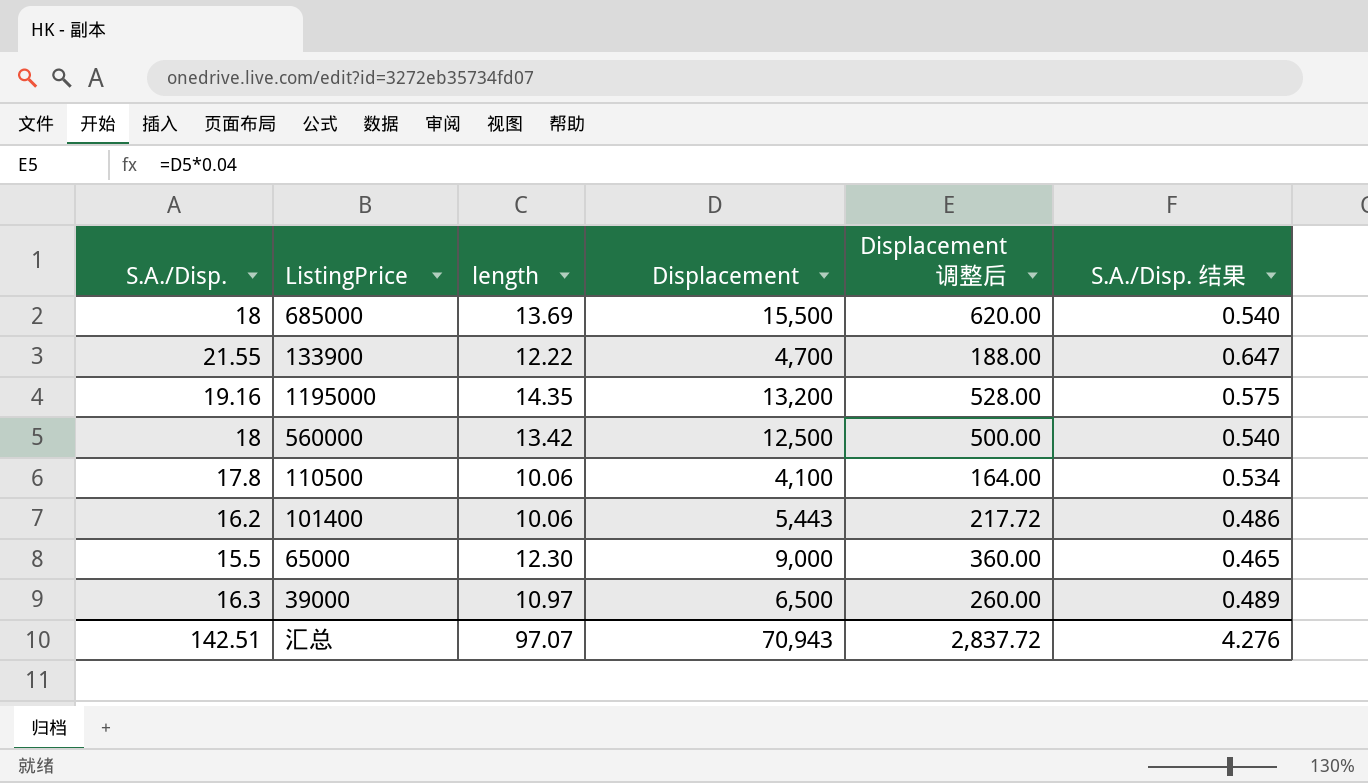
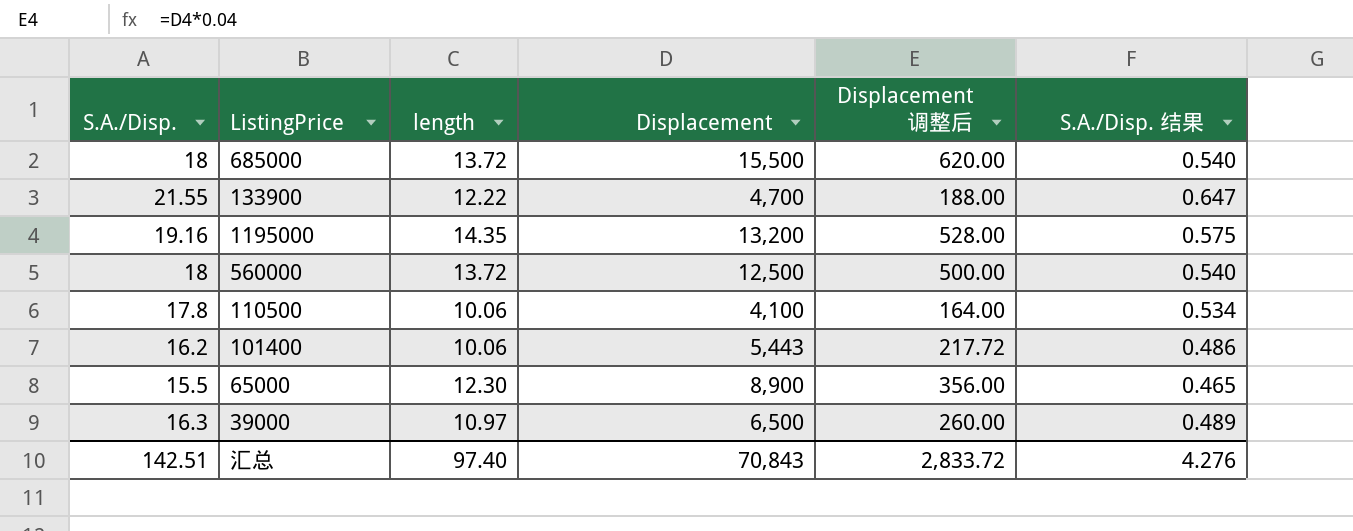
685000 | length: 13.69 -> 13.72
560000 | length: 13.42 -> 13.72
65000 | Displacement: 9,000 -> 8,900
65000 | Displacement 调整后: 360.00 -> 356.00
汇总 | length: 97.07 -> 97.40
汇总 | Displacement: 70,943 -> 70,843
汇总 | Displacement 调整后: 2,837.72 -> 2,833.72

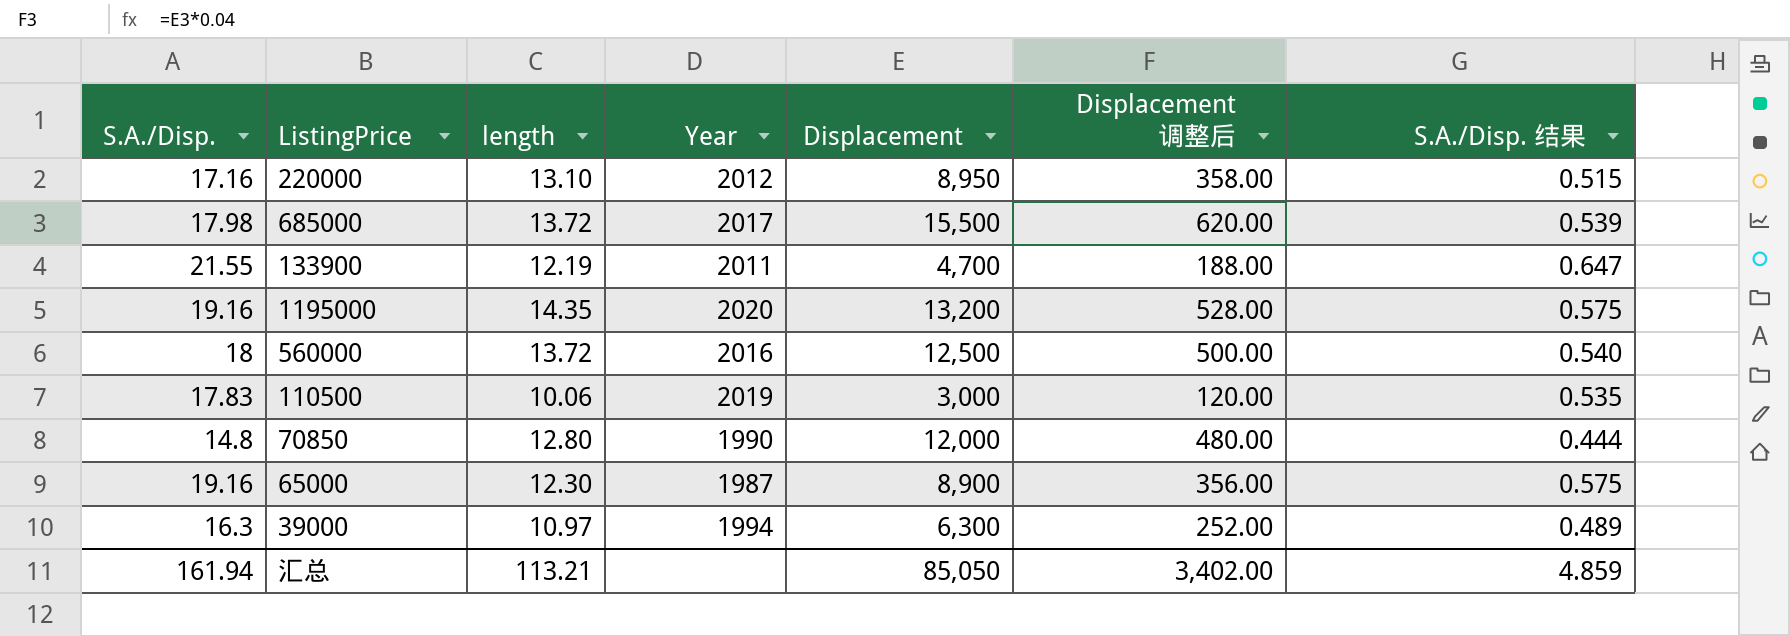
column Year | position: none -> 4
row 101400: 16.2 | 10.06 | 5,443 | 217.72 | 0.486 -> none
row 220000: none -> 17.16 | 13.10 | 2012 | 8,950 | 358.00 | 0.515
685000 | S.A./Disp.: 18 -> 17.98
685000 | S.A./Disp. 结果: 0.540 -> 0.539
133900 | length: 12.22 -> 12.19
110500 | S.A./Disp.: 17.8 -> 17.83
110500 | Displacement: 4,100 -> 3,000
110500 | Displacement 调整后: 164.00 -> 120.00
110500 | S.A./Disp. 结果: 0.534 -> 0.535
row 70850: none -> 14.8 | 12.80 | 1990 | 12,000 | 480.00 | 0.444
65000 | S.A./Disp.: 15.5 -> 19.16
65000 | S.A./Disp. 结果: 0.465 -> 0.575
39000 | Displacement: 6,500 -> 6,300
39000 | Displacement 调整后: 260.00 -> 252.00
汇总 | S.A./Disp.: 142.51 -> 161.94
汇总 | length: 97.40 -> 113.21
汇总 | Displacement: 70,843 -> 85,050
汇总 | Displacement 调整后: 2,833.72 -> 3,402.00
汇总 | S.A./Disp. 结果: 4.276 -> 4.859

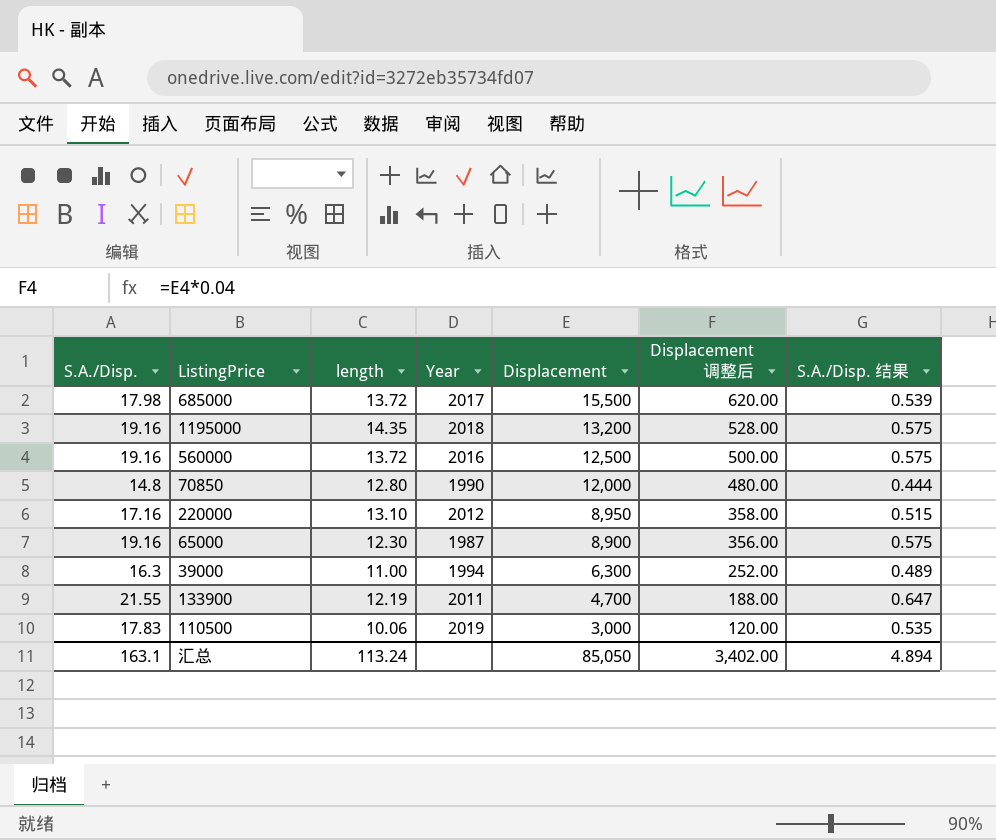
row order: none -> Displacement descending
1195000 | Year: 2020 -> 2018
560000 | S.A./Disp.: 18 -> 19.16
560000 | S.A./Disp. 结果: 0.540 -> 0.575
39000 | length: 10.97 -> 11.00
汇总 | S.A./Disp.: 161.94 -> 163.1
汇总 | length: 113.21 -> 113.24
汇总 | S.A./Disp. 结果: 4.859 -> 4.894

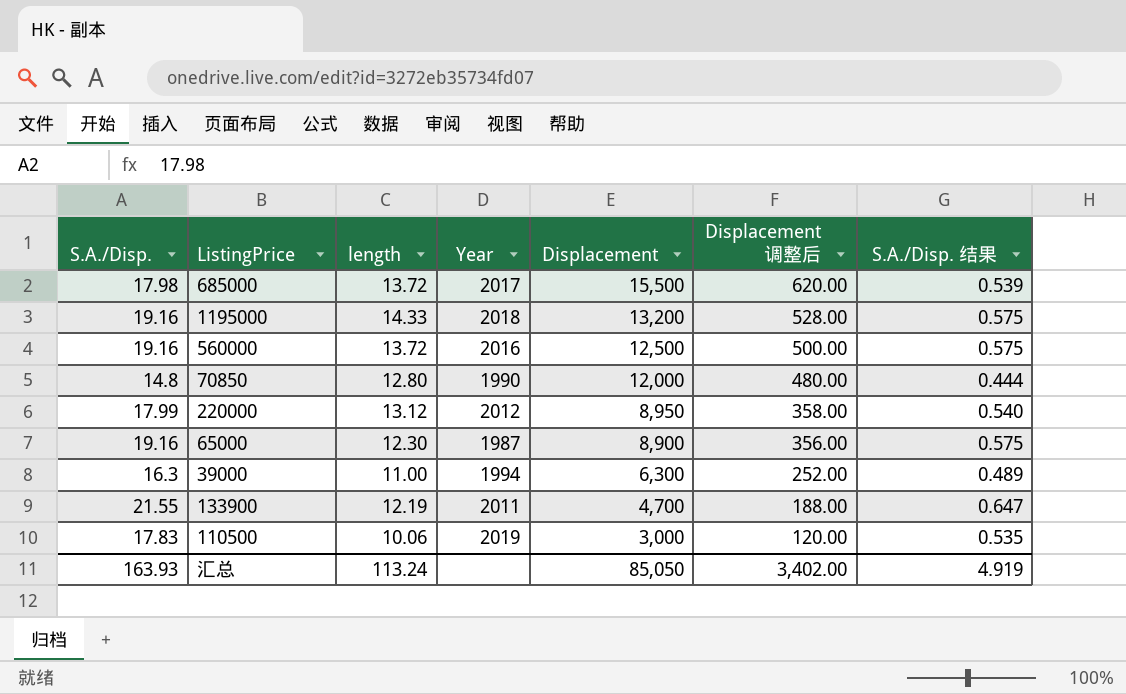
1195000 | length: 14.35 -> 14.33
220000 | S.A./Disp.: 17.16 -> 17.99
220000 | length: 13.10 -> 13.12
220000 | S.A./Disp. 结果: 0.515 -> 0.540
汇总 | S.A./Disp.: 163.1 -> 163.93
汇总 | S.A./Disp. 结果: 4.894 -> 4.919

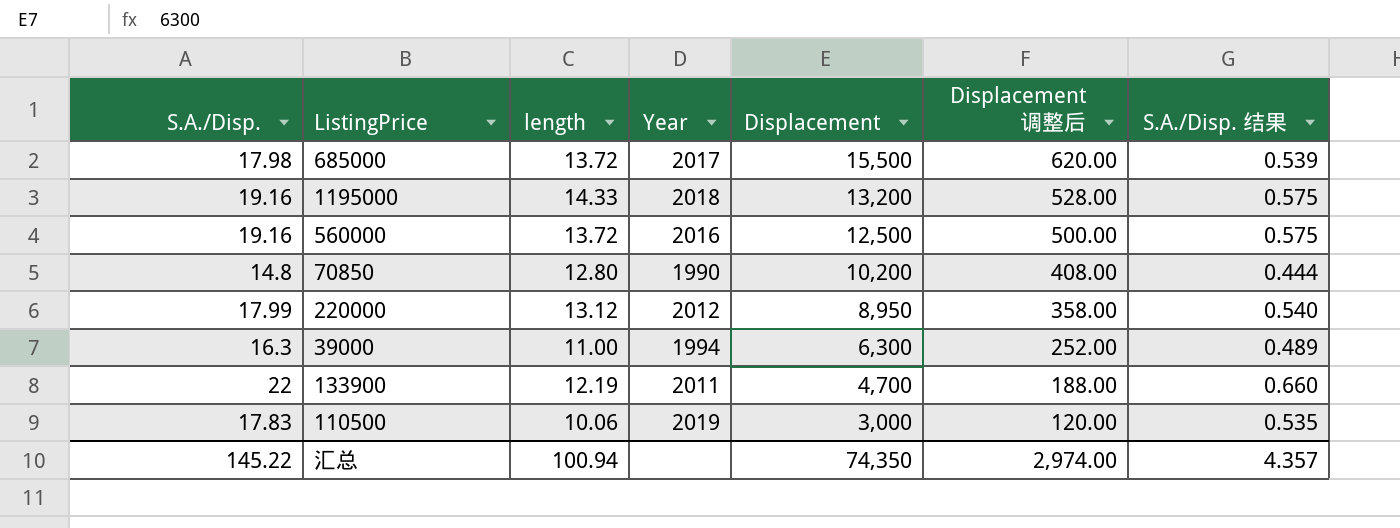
row 65000: 19.16 | 12.30 | 1987 | 8,900 | 356.00 | 0.575 -> none
70850 | Displacement: 12,000 -> 10,200
70850 | Displacement 调整后: 480.00 -> 408.00
133900 | S.A./Disp.: 21.55 -> 22
133900 | S.A./Disp. 结果: 0.647 -> 0.660
汇总 | S.A./Disp.: 163.93 -> 145.22
汇总 | length: 113.24 -> 100.94
汇总 | Displacement: 85,050 -> 74,350
汇总 | Displacement 调整后: 3,402.00 -> 2,974.00
汇总 | S.A./Disp. 结果: 4.919 -> 4.357

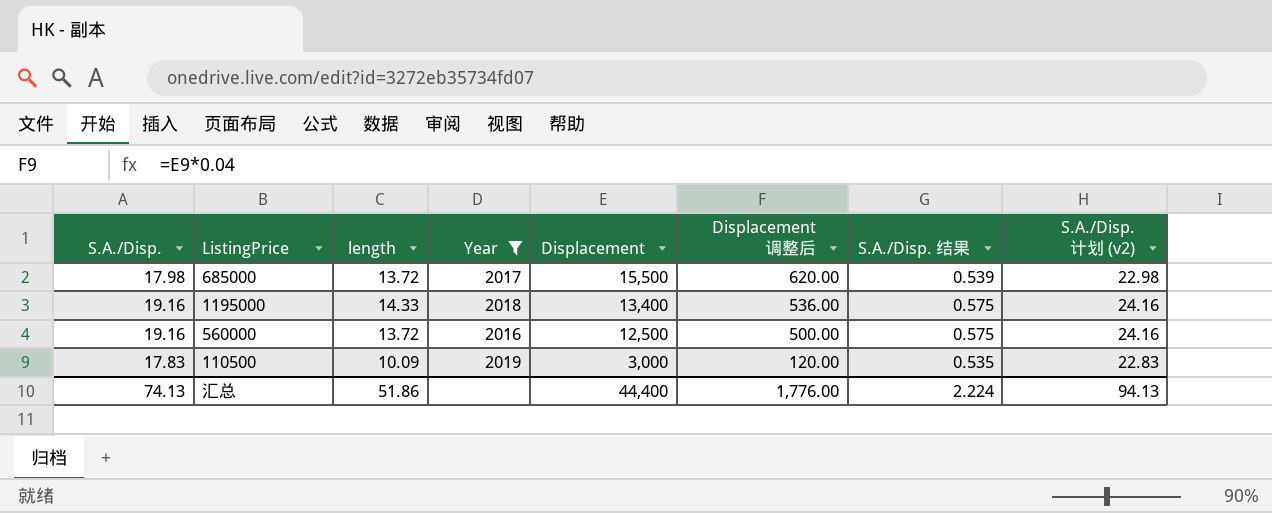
filter: none -> Year >= 2016
column S.A./Disp. 计划 (v2) | formula: none -> [S.A./Disp.] + 5
1195000 | Displacement: 13,200 -> 13,400
1195000 | Displacement 调整后: 528.00 -> 536.00
110500 | length: 10.06 -> 10.09
汇总 | S.A./Disp.: 145.22 -> 74.13
汇总 | length: 100.94 -> 51.86
汇总 | Displacement: 74,350 -> 44,400
汇总 | Displacement 调整后: 2,974.00 -> 1,776.00
汇总 | S.A./Disp. 结果: 4.357 -> 2.224

